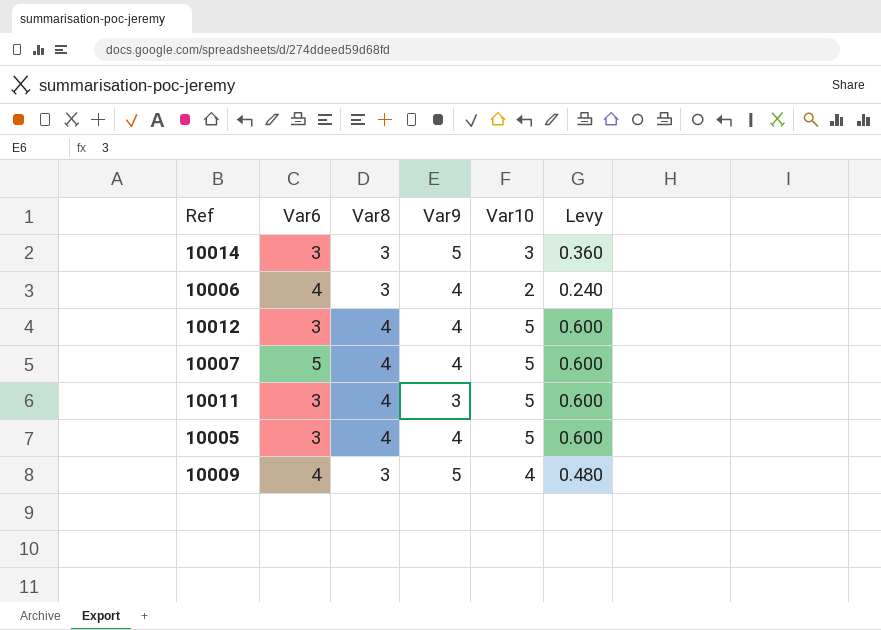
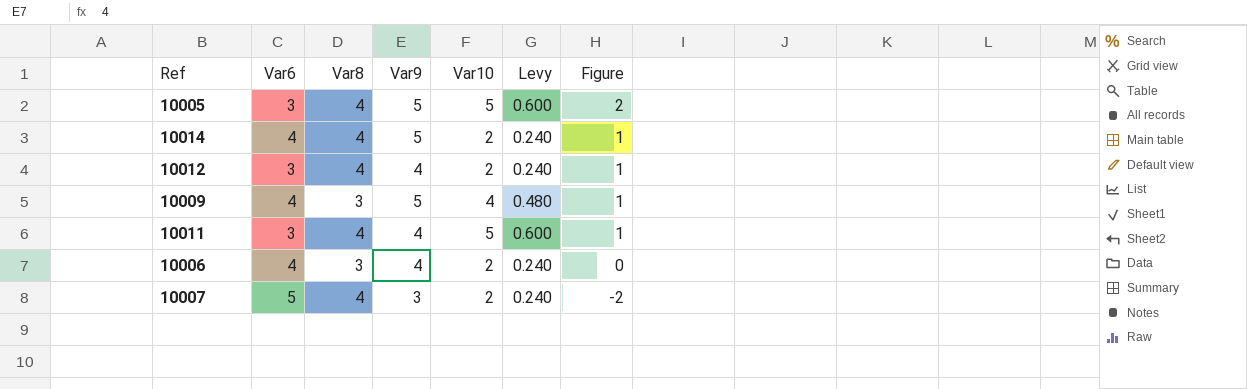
row order: none -> Figure descending
column Figure | formula: none -> [Var9] - [Var6]
10005 | Var9: 4 -> 5
10014 | Var6: 3 -> 4
10014 | Var8: 3 -> 4
10014 | Var10: 3 -> 2
10014 | Levy: 0.360 -> 0.240
10012 | Var10: 5 -> 2
10012 | Levy: 0.600 -> 0.240
10011 | Var9: 3 -> 4
10007 | Var9: 4 -> 3
10007 | Var10: 5 -> 2
10007 | Levy: 0.600 -> 0.240

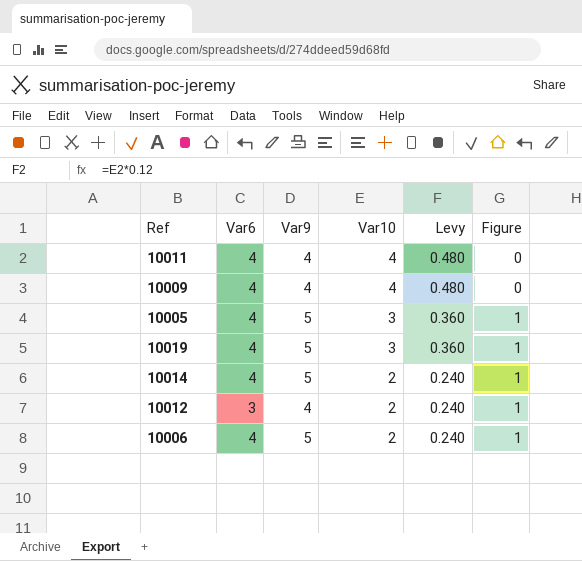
row order: Figure descending -> Var10 descending
column Var8 | position: 3 -> none
row 10007: 5 | 4 | 3 | 2 | 0.240 | -2 -> none
10011 | Var6: 3 -> 4
10011 | Var10: 5 -> 4
10011 | Levy: 0.600 -> 0.480
10011 | Figure: 1 -> 0
10009 | Var9: 5 -> 4
10009 | Figure: 1 -> 0
10005 | Var6: 3 -> 4
10005 | Var10: 5 -> 3
10005 | Levy: 0.600 -> 0.360
10005 | Figure: 2 -> 1
row 10019: none -> 4 | 5 | 3 | 0.360 | 1
10006 | Var9: 4 -> 5
10006 | Figure: 0 -> 1

